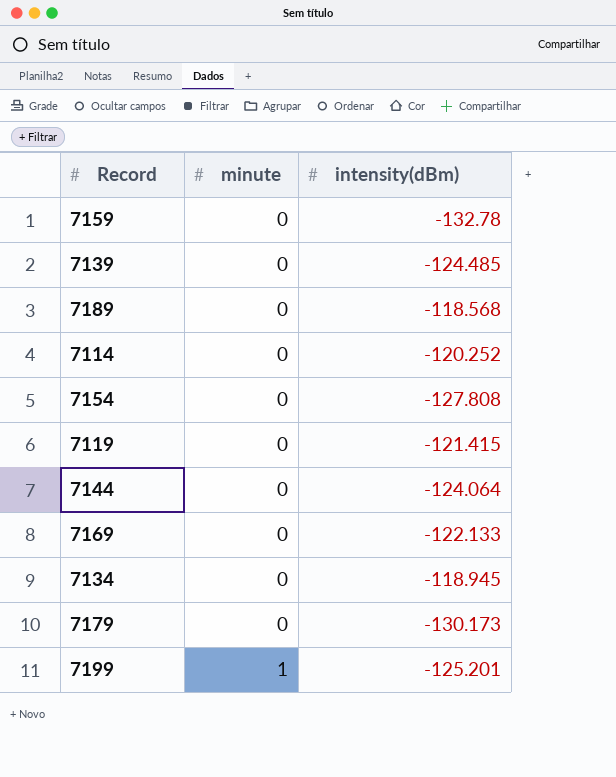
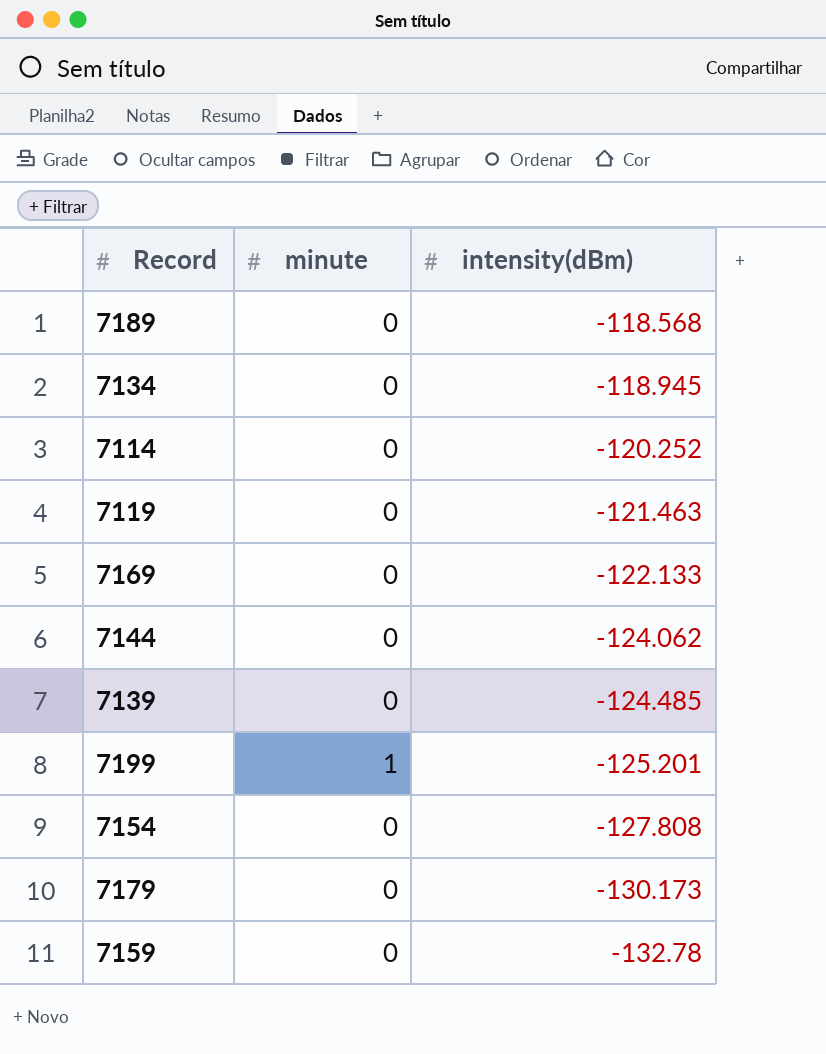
row order: minute ascending -> intensity(dBm) descending
7119 | intensity(dBm): -121.415 -> -121.463
7144 | intensity(dBm): -124.064 -> -124.062

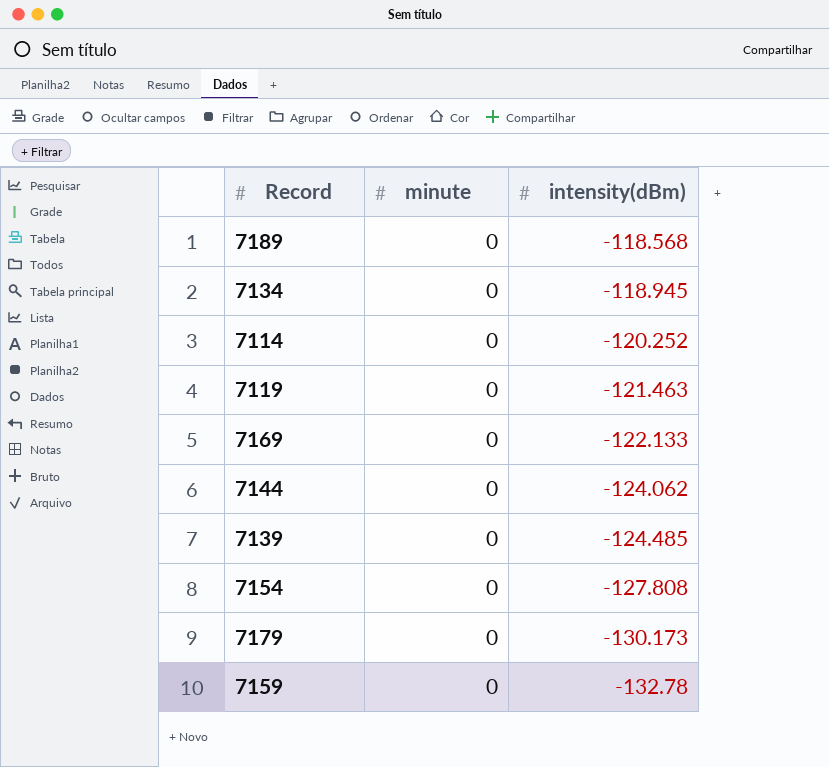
row 7199: 1 | -125.201 -> none

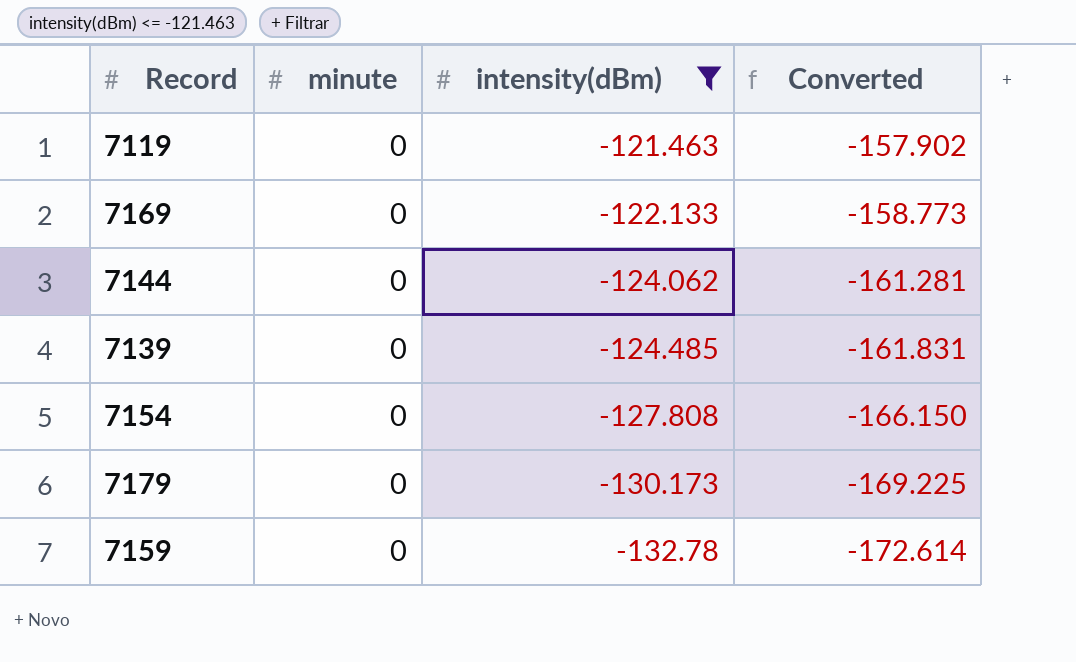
filter: none -> intensity(dBm) <= -121.463
column Converted | formula: none -> [intensity(dBm)] * 1.3

